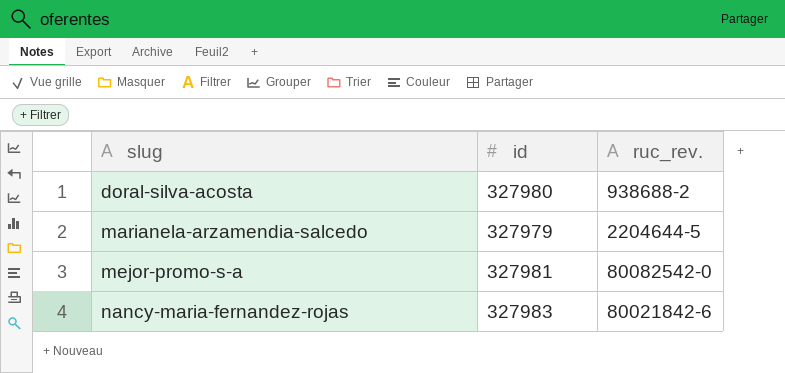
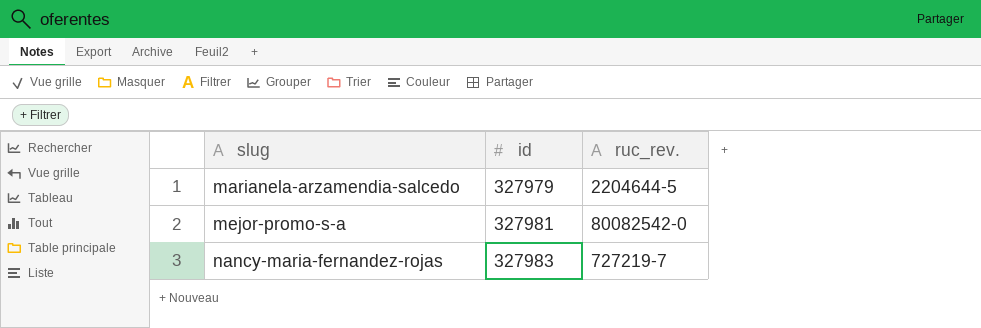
row doral-silva-acosta: 327980 | 938688-2 -> none
nancy-maria-fernandez-rojas | ruc_rev.: 80021842-6 -> 727219-7

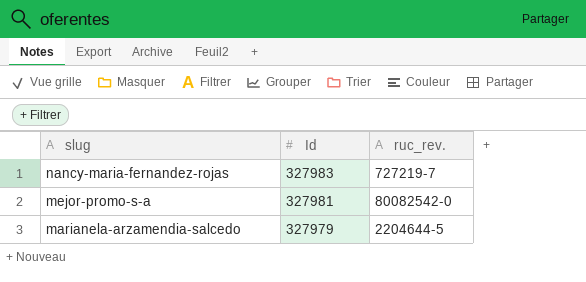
row order: slug ascending -> slug descending
column name: id -> Id

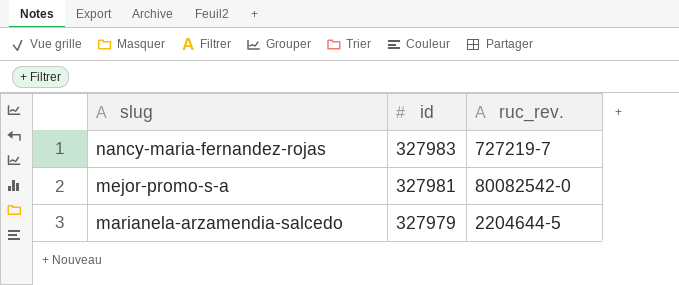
column name: Id -> id

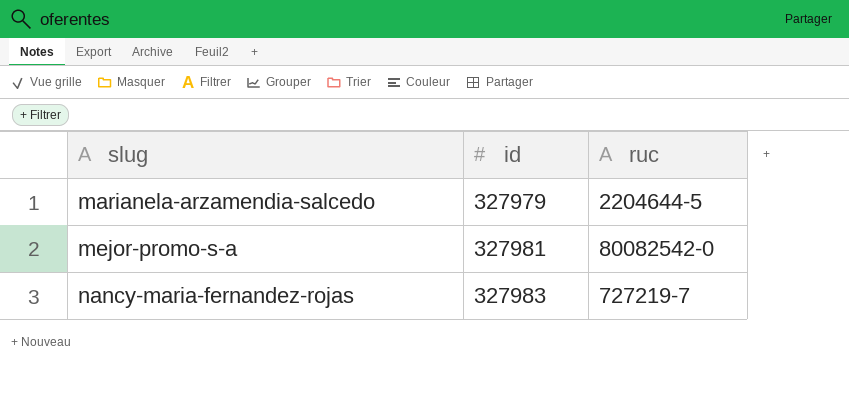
row order: slug descending -> slug ascending
column name: ruc_rev. -> ruc

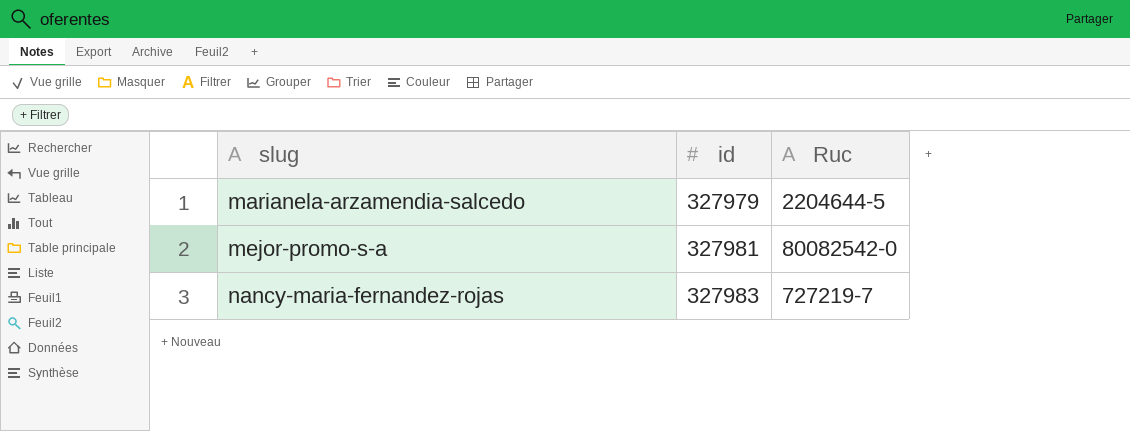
column name: ruc -> Ruc

